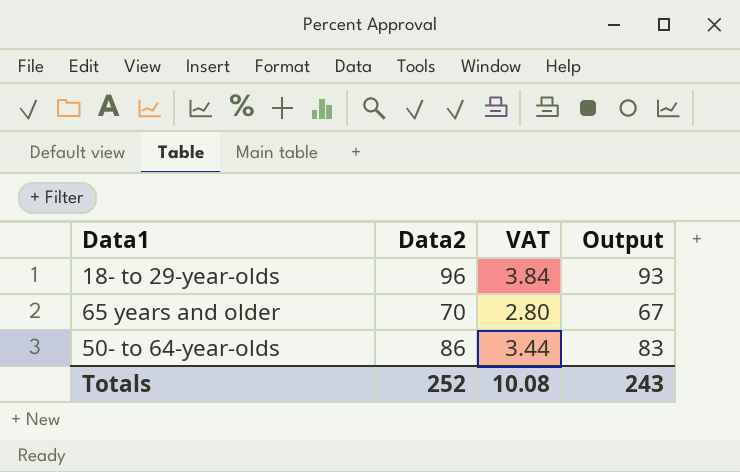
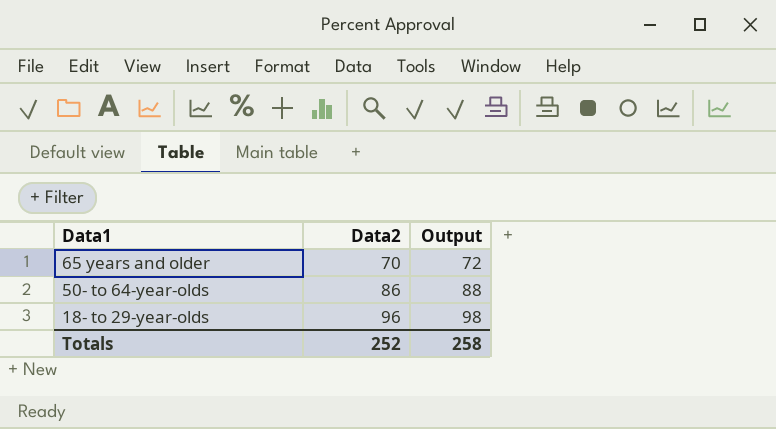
row order: none -> Data1 descending
column VAT | formula: [Data2] * 0.04 -> none
column Output | formula: [Data2] - 3 -> [Data2] + 2
Totals | Output: 243 -> 258

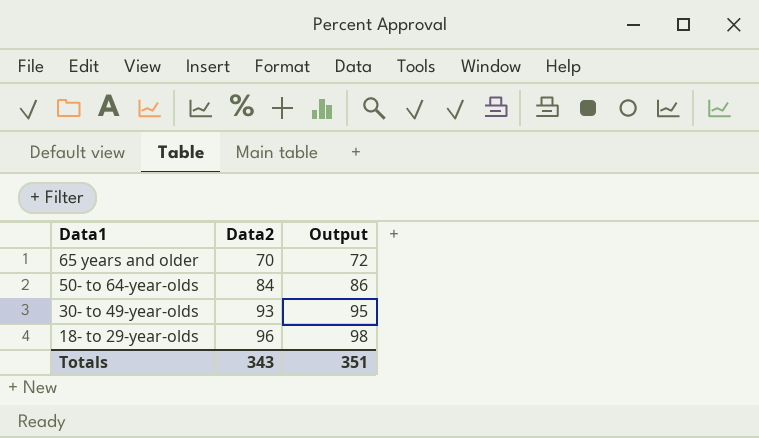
50- to 64-year-olds | Data2: 86 -> 84
50- to 64-year-olds | Output: 88 -> 86
row 30- to 49-year-olds: none -> 93 | 95
Totals | Data2: 252 -> 343
Totals | Output: 258 -> 351

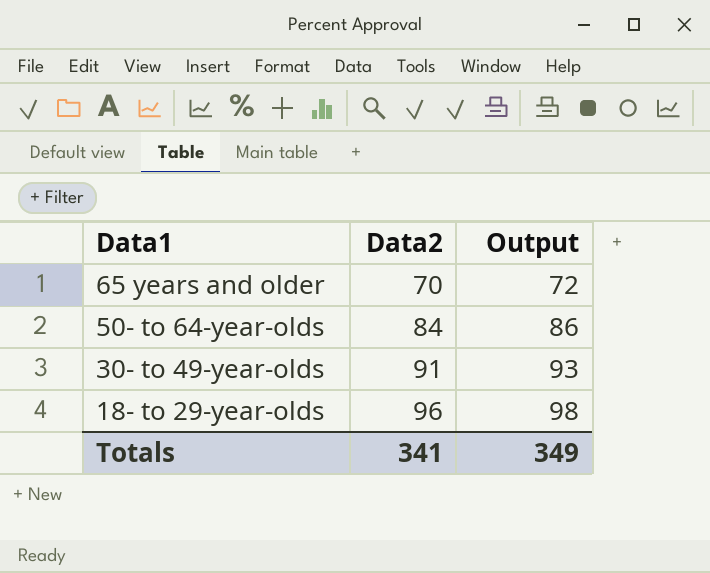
30- to 49-year-olds | Data2: 93 -> 91
30- to 49-year-olds | Output: 95 -> 93
Totals | Data2: 343 -> 341
Totals | Output: 351 -> 349

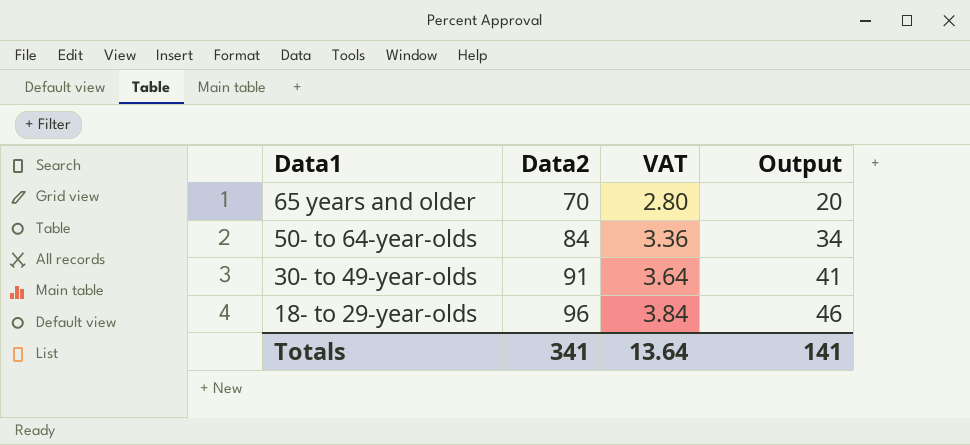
column VAT | formula: none -> [Data2] * 0.04
column Output | formula: [Data2] + 2 -> [Data2] - 50
Totals | Output: 349 -> 141

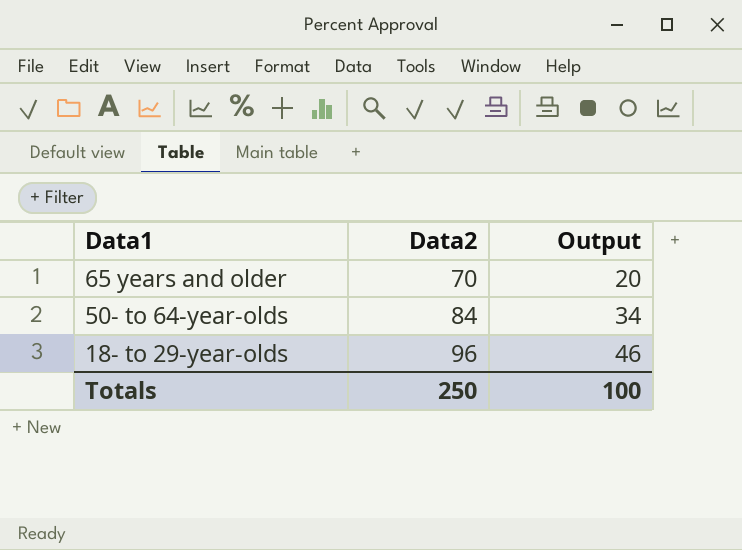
column VAT | formula: [Data2] * 0.04 -> none
row 30- to 49-year-olds: 91 | 3.64 | 41 -> none
Totals | Data2: 341 -> 250
Totals | Output: 141 -> 100

